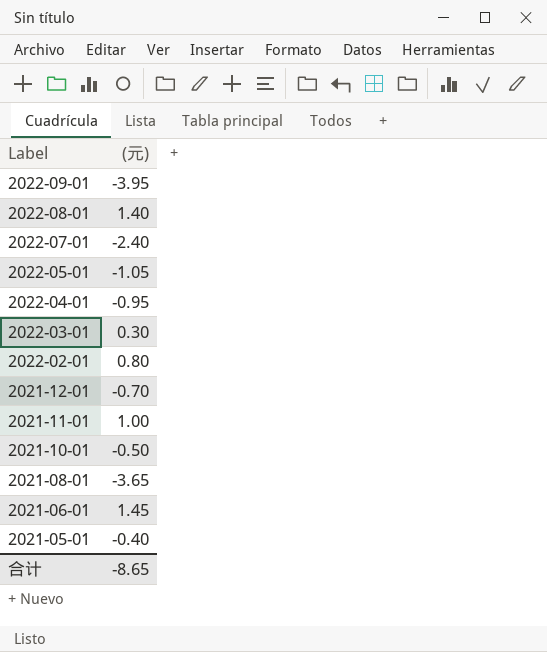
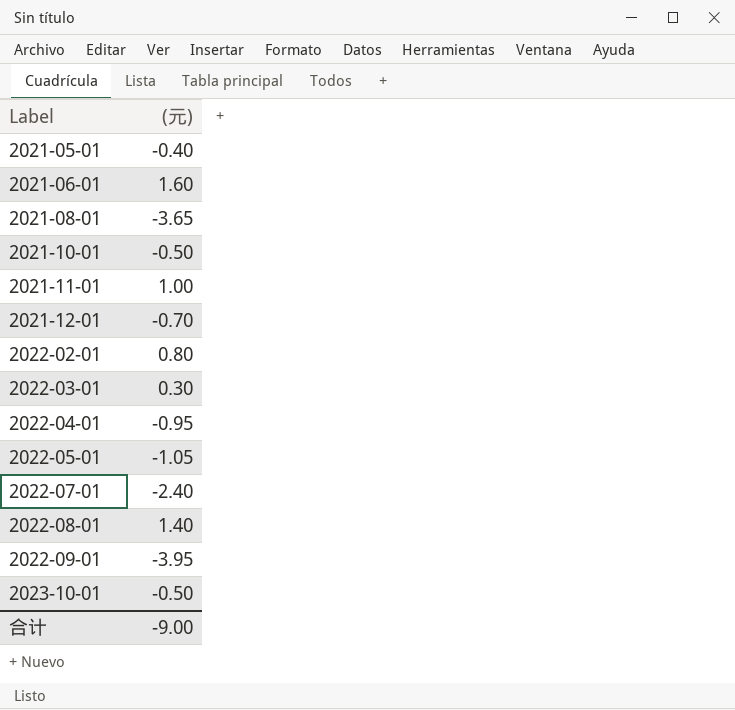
row order: Label descending -> Label ascending
2021-06-01 | (元): 1.45 -> 1.60
row 2023-10-01: none -> -0.50
合计 | (元): -8.65 -> -9.00

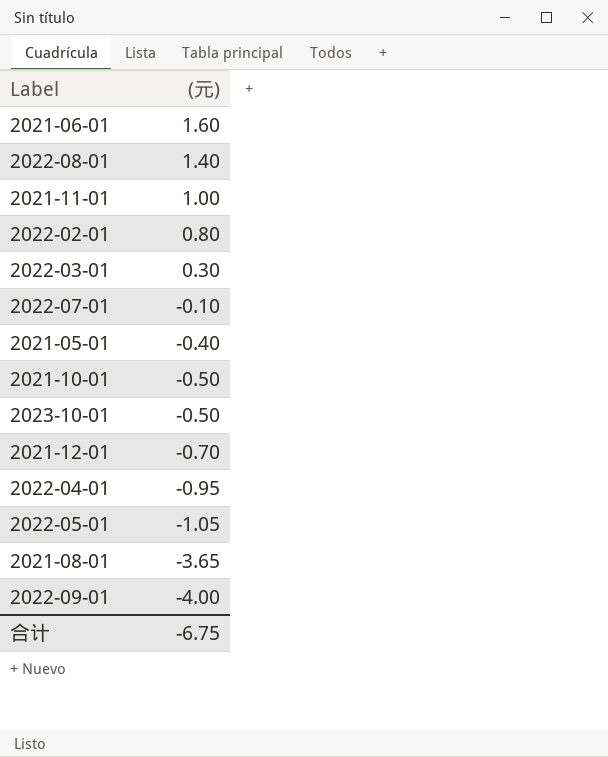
row order: Label ascending -> (元) descending
2022-07-01 | (元): -2.40 -> -0.10
2022-09-01 | (元): -3.95 -> -4.00
合计 | (元): -9.00 -> -6.75

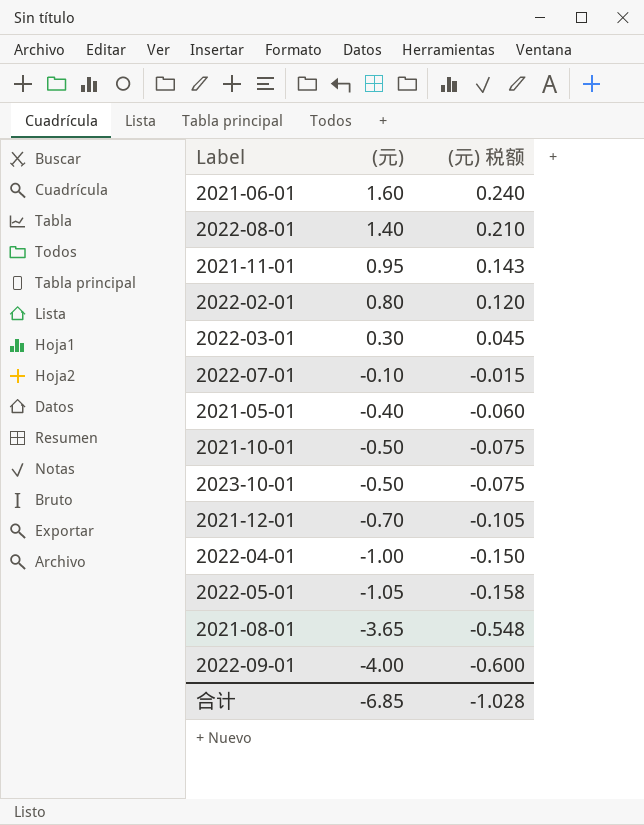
column (元) 税额 | formula: none -> [(元)] * 0.15
2021-11-01 | (元): 1.00 -> 0.95
2022-04-01 | (元): -0.95 -> -1.00
合计 | (元): -6.75 -> -6.85

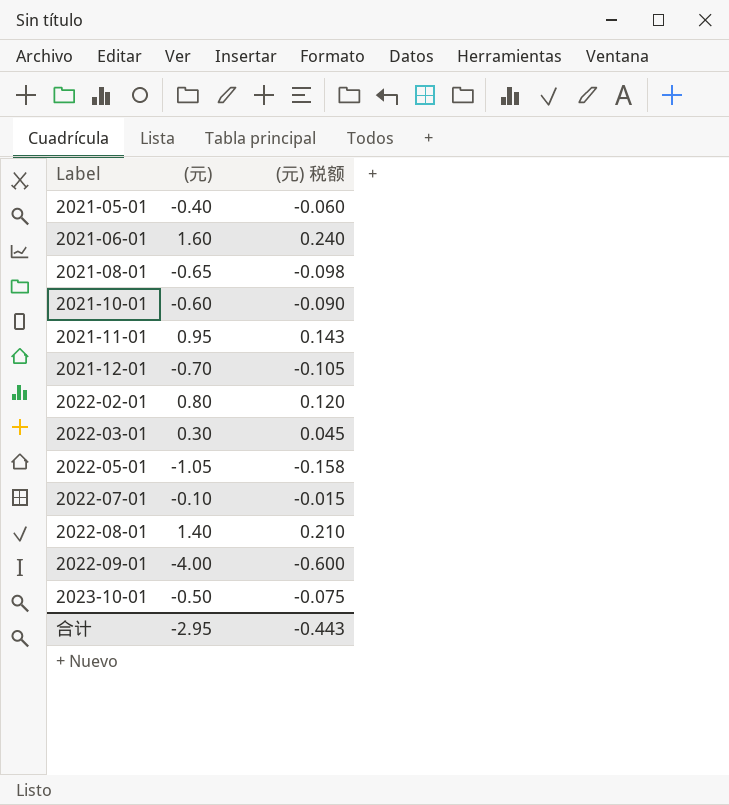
row order: (元) descending -> Label ascending
row 2022-04-01: -1.00 | -0.150 -> none
2021-08-01 | (元): -3.65 -> -0.65
2021-08-01 | (元) 税额: -0.548 -> -0.098
2021-10-01 | (元): -0.50 -> -0.60
2021-10-01 | (元) 税额: -0.075 -> -0.090
合计 | (元): -6.85 -> -2.95
合计 | (元) 税额: -1.028 -> -0.443

